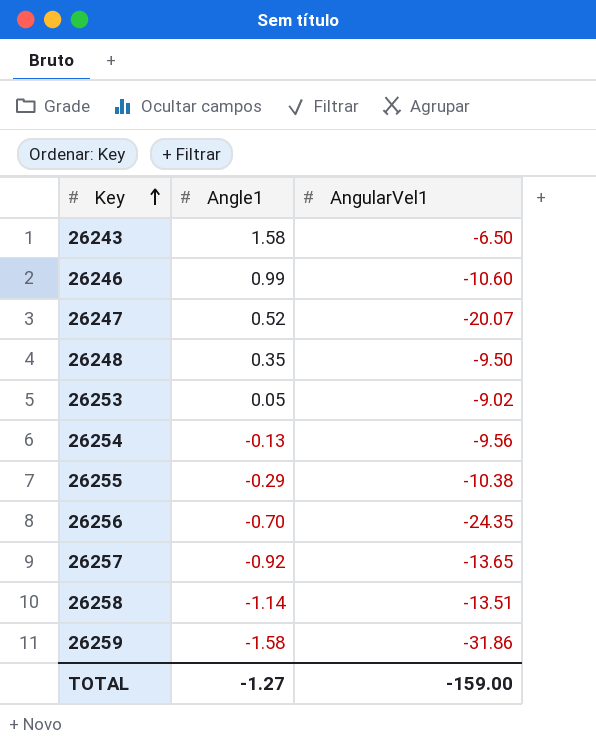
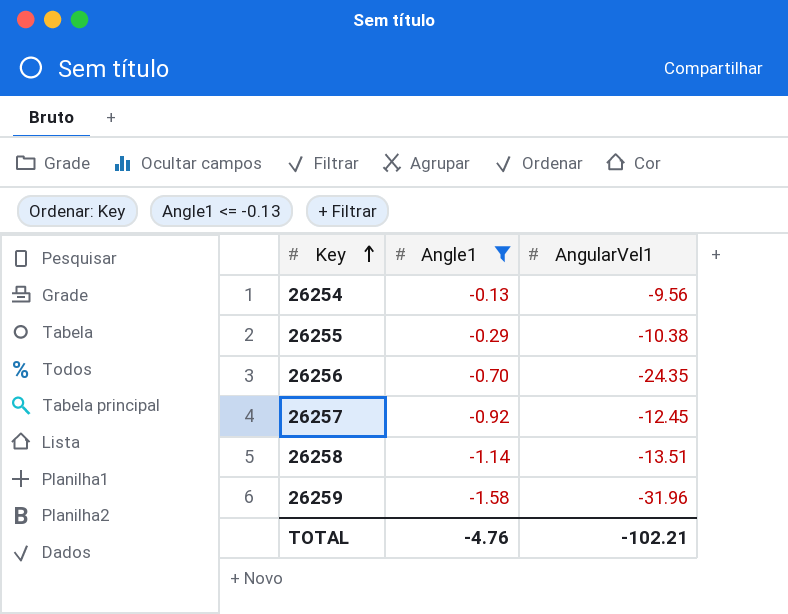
filter: none -> Angle1 <= -0.13
26257 | AngularVel1: -13.65 -> -12.45
26259 | AngularVel1: -31.86 -> -31.96
TOTAL | Angle1: -1.27 -> -4.76
TOTAL | AngularVel1: -159.00 -> -102.21

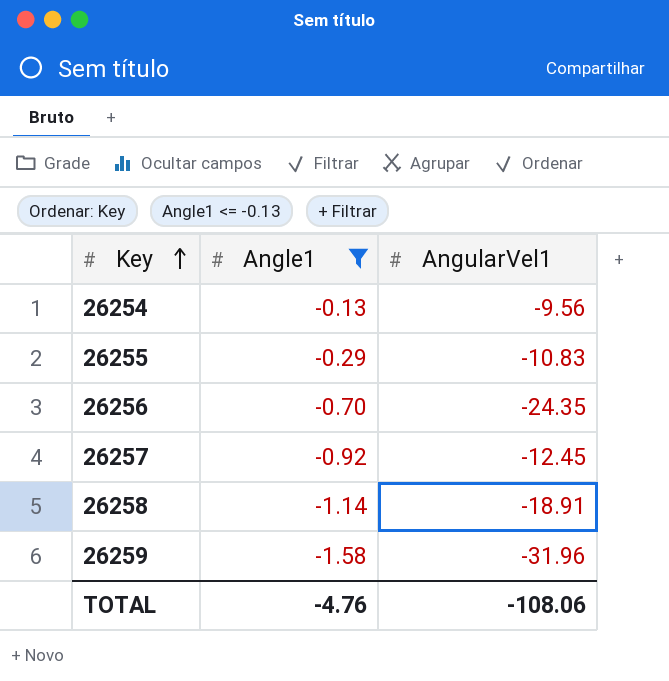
26255 | AngularVel1: -10.38 -> -10.83
26258 | AngularVel1: -13.51 -> -18.91
TOTAL | AngularVel1: -102.21 -> -108.06

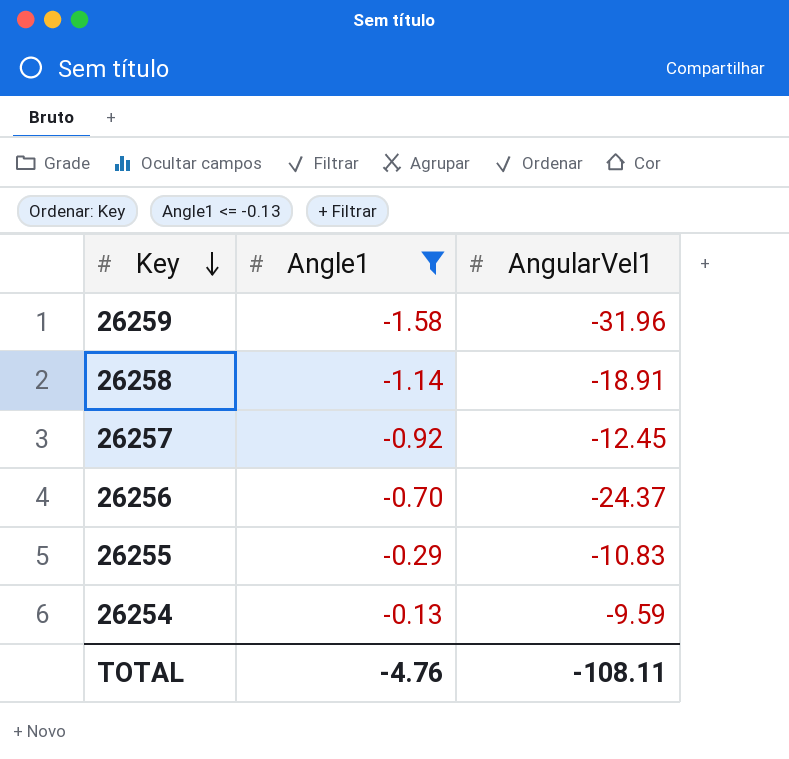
row order: Key ascending -> Key descending
26256 | AngularVel1: -24.35 -> -24.37
26254 | AngularVel1: -9.56 -> -9.59
TOTAL | AngularVel1: -108.06 -> -108.11

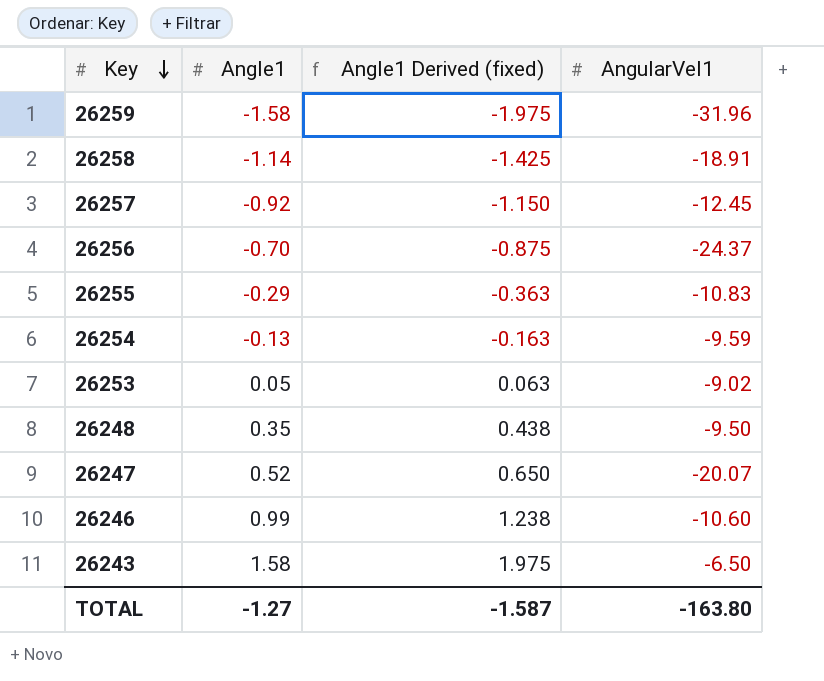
filter: Angle1 <= -0.13 -> none
column Angle1 Derived (fixed) | formula: none -> [Angle1] * 1.25
TOTAL | Angle1: -4.76 -> -1.27
TOTAL | AngularVel1: -108.11 -> -163.80

